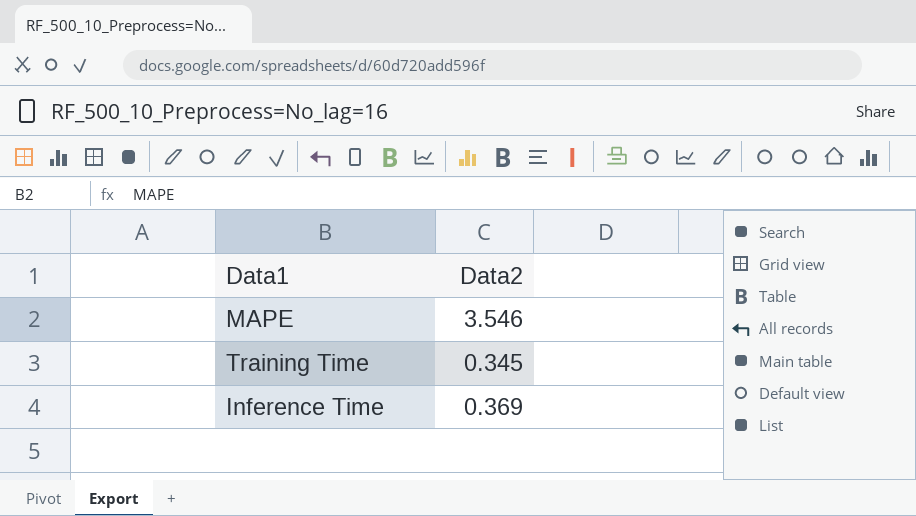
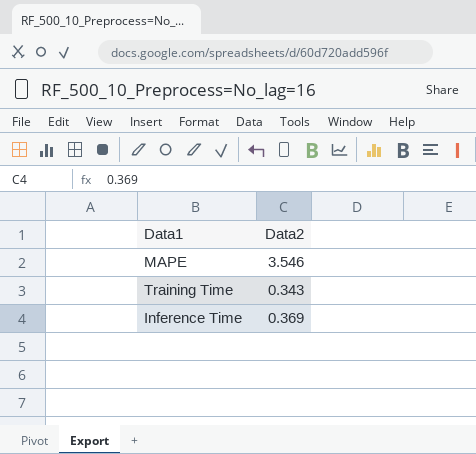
Training Time | Data2: 0.345 -> 0.343

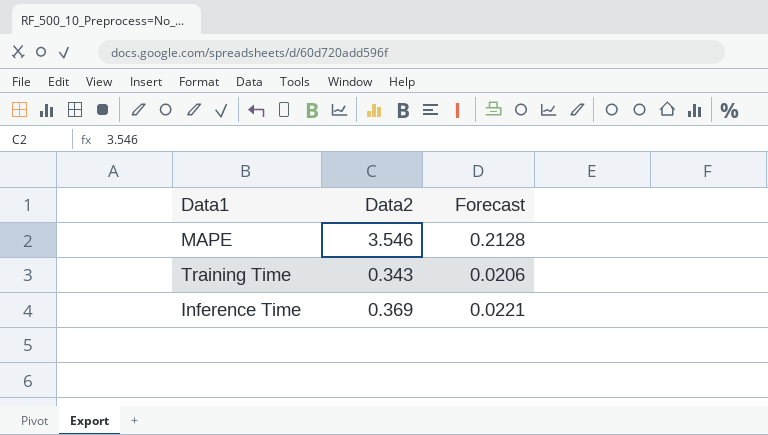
column Forecast | formula: none -> [Data2] * 0.06

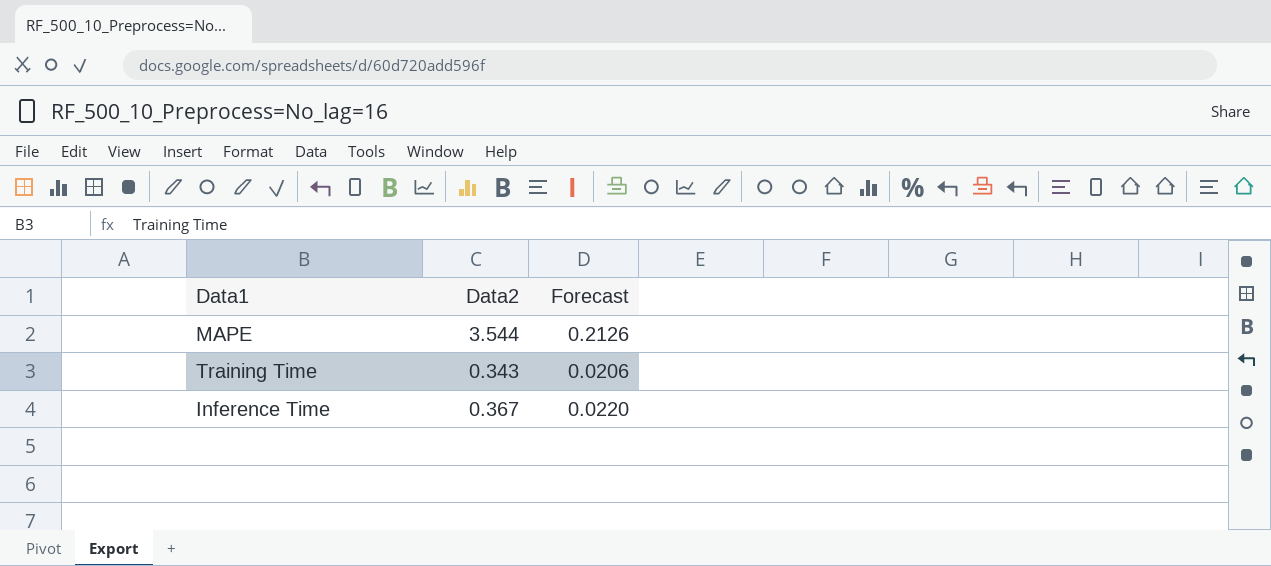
MAPE | Data2: 3.546 -> 3.544
MAPE | Forecast: 0.2128 -> 0.2126
Inference Time | Data2: 0.369 -> 0.367
Inference Time | Forecast: 0.0221 -> 0.0220

